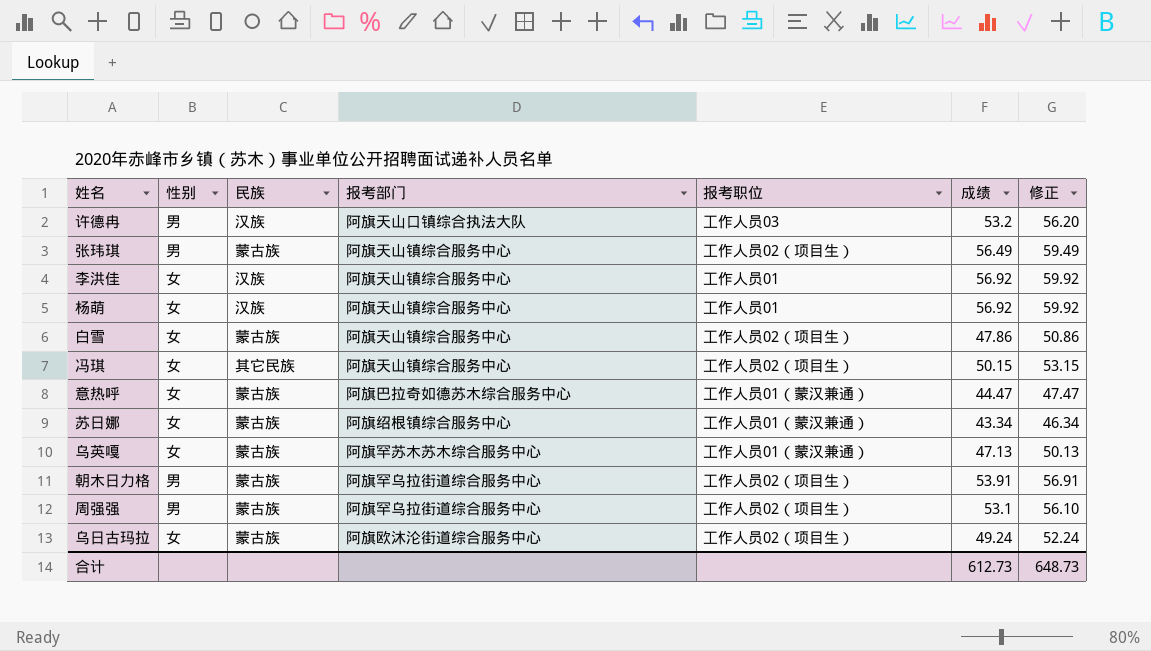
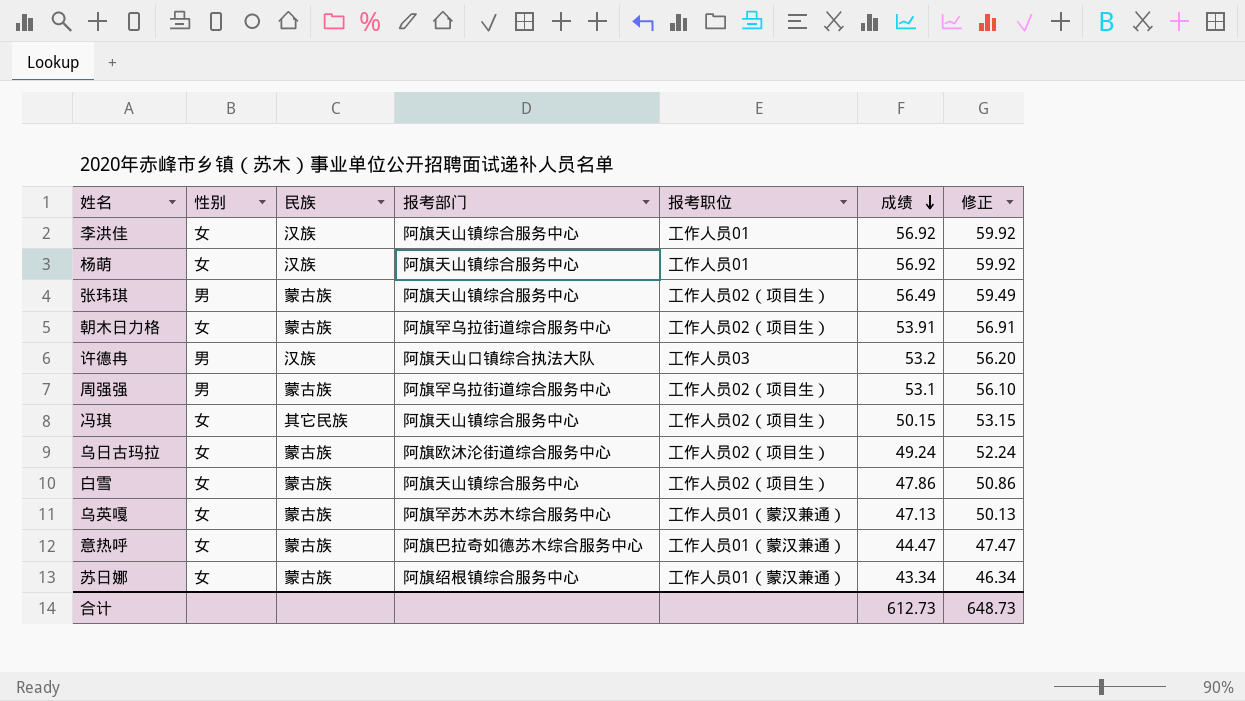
row order: none -> 成绩 descending
朝木日力格 | 性别: 男 -> 女

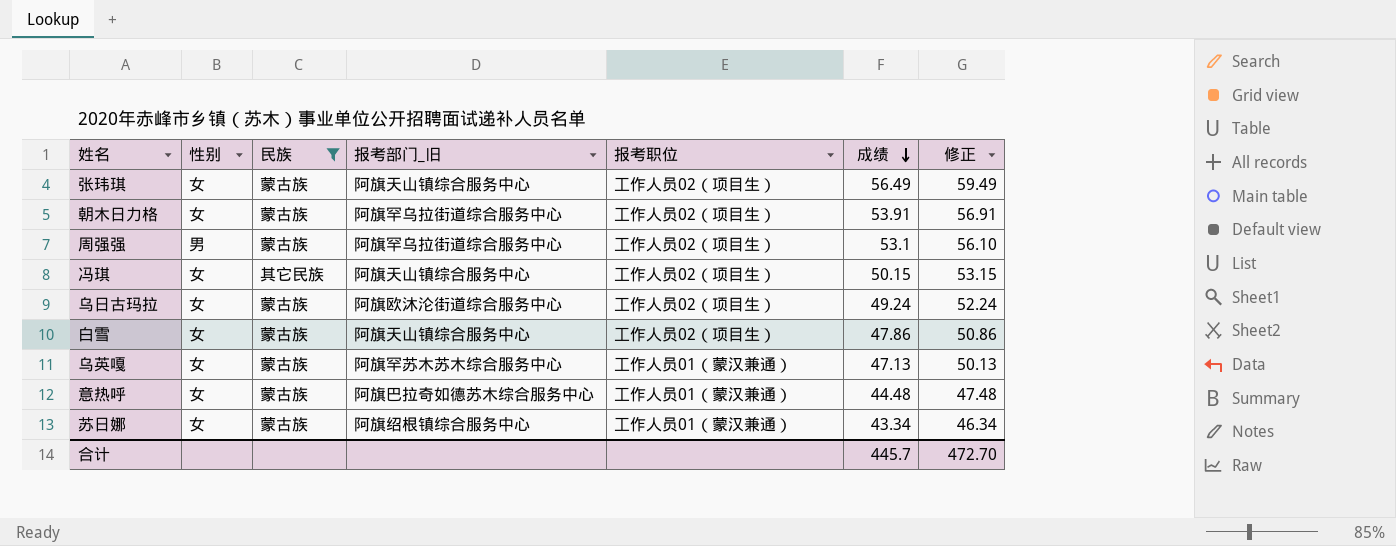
filter: none -> 民族 != 汉族
column name: 报考部门 -> 报考部门_旧
张玮琪 | 性别: 男 -> 女
意热呼 | 成绩: 44.47 -> 44.48
意热呼 | 修正: 47.47 -> 47.48
合计 | 成绩: 612.73 -> 445.7
合计 | 修正: 648.73 -> 472.70

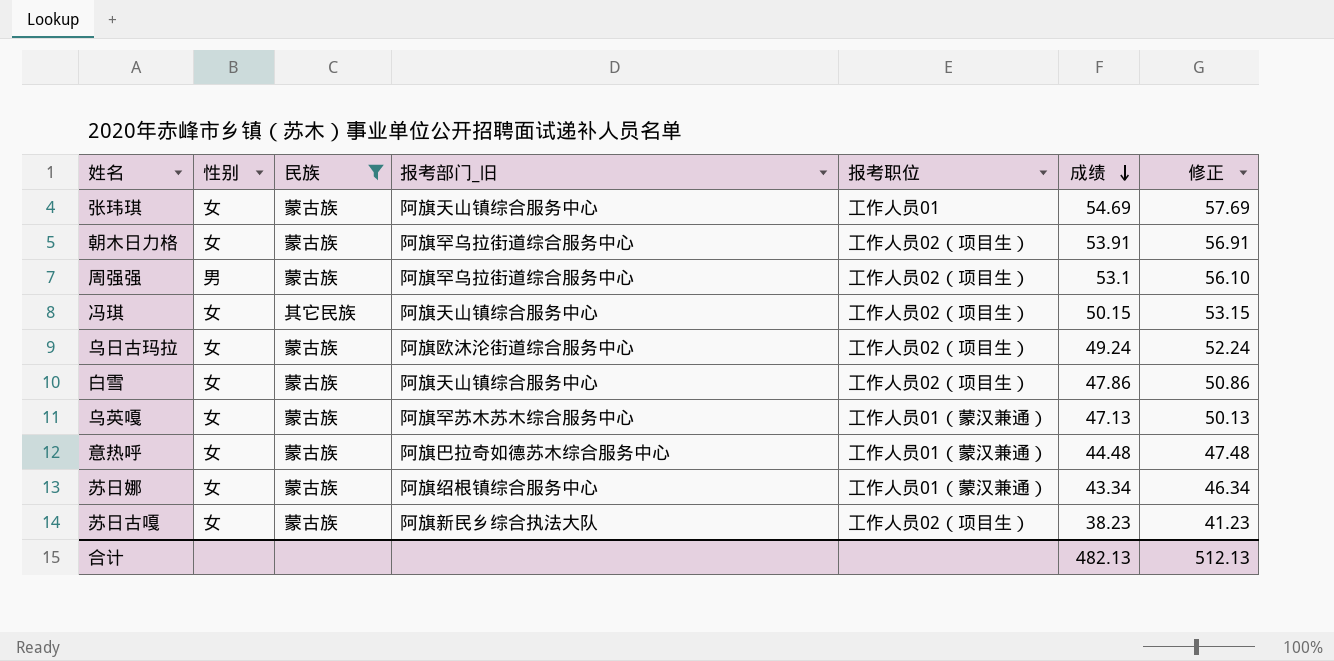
张玮琪 | 报考职位: 工作人员02（项目生） -> 工作人员01
张玮琪 | 成绩: 56.49 -> 54.69
张玮琪 | 修正: 59.49 -> 57.69
row 苏日古嘎: none -> 女 | 蒙古族 | 阿旗新民乡综合执法大队 | 工作人员02（项目生） | 38.23 | 41.23
合计 | 成绩: 445.7 -> 482.13
合计 | 修正: 472.70 -> 512.13

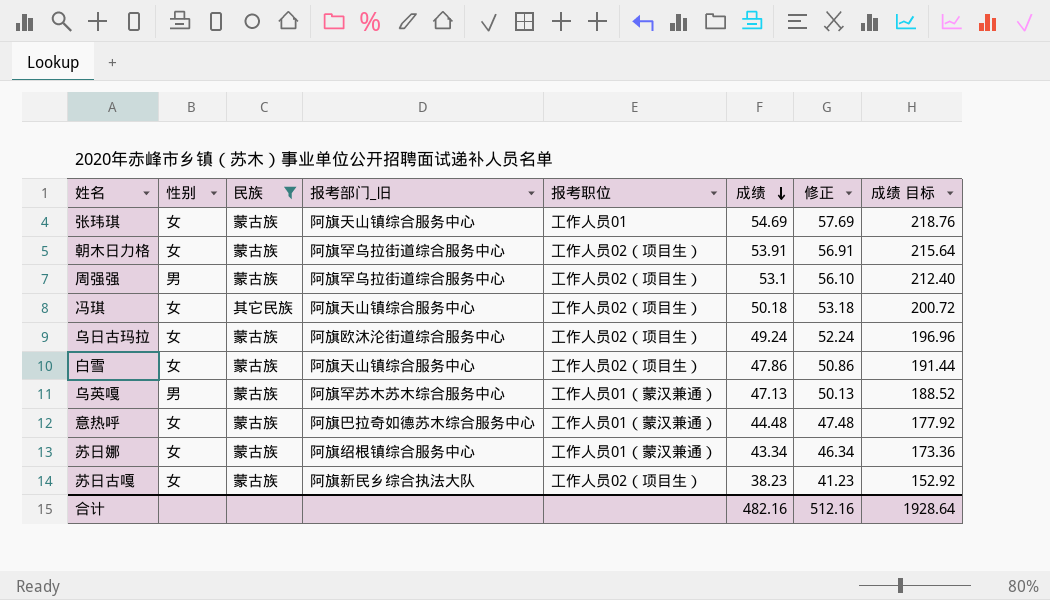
column 成绩 目标 | formula: none -> [成绩] * 4
冯琪 | 成绩: 50.15 -> 50.18
冯琪 | 修正: 53.15 -> 53.18
乌英嘎 | 性别: 女 -> 男
合计 | 成绩: 482.13 -> 482.16
合计 | 修正: 512.13 -> 512.16

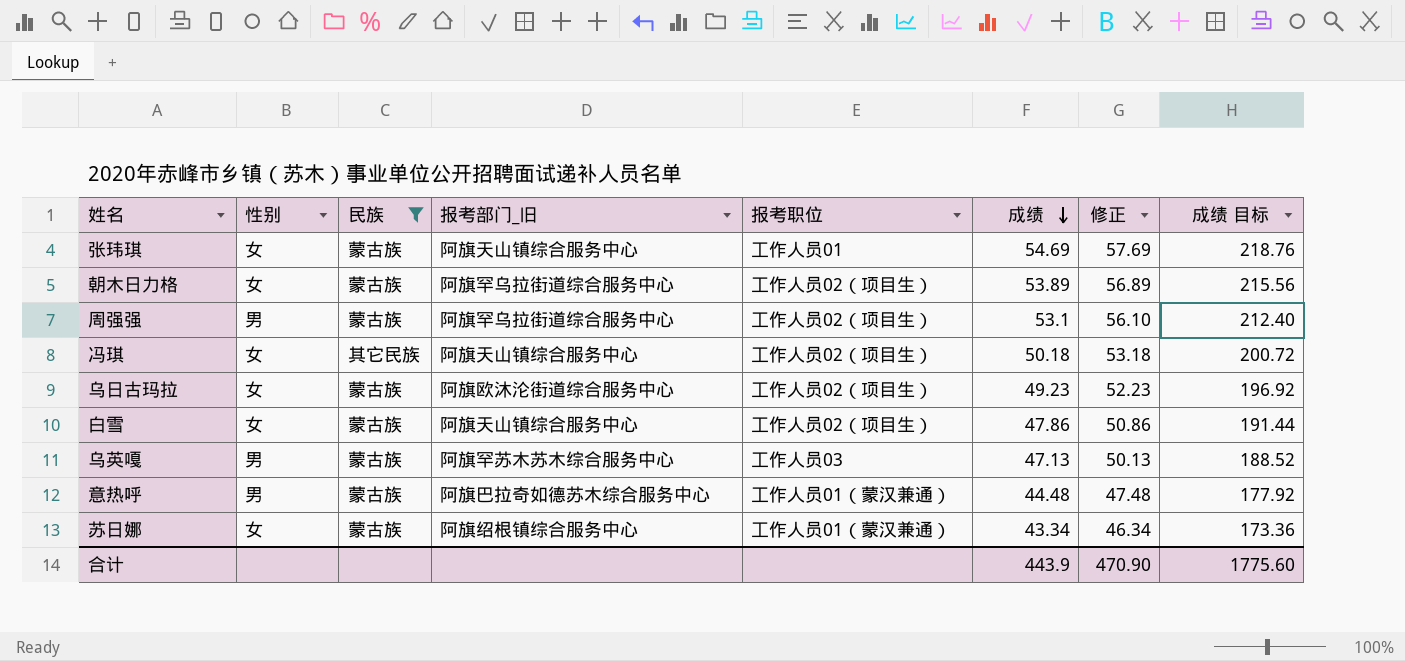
row 苏日古嘎: 女 | 蒙古族 | 阿旗新民乡综合执法大队 | 工作人员02（项目生） | 38.23 | 41.23 | 152.92 -> none
朝木日力格 | 成绩: 53.91 -> 53.89
朝木日力格 | 修正: 56.91 -> 56.89
朝木日力格 | 成绩 目标: 215.64 -> 215.56
乌日古玛拉 | 成绩: 49.24 -> 49.23
乌日古玛拉 | 修正: 52.24 -> 52.23
乌日古玛拉 | 成绩 目标: 196.96 -> 196.92
乌英嘎 | 报考职位: 工作人员01（蒙汉兼通） -> 工作人员03
意热呼 | 性别: 女 -> 男
合计 | 成绩: 482.16 -> 443.9
合计 | 修正: 512.16 -> 470.90
合计 | 成绩 目标: 1928.64 -> 1775.60

